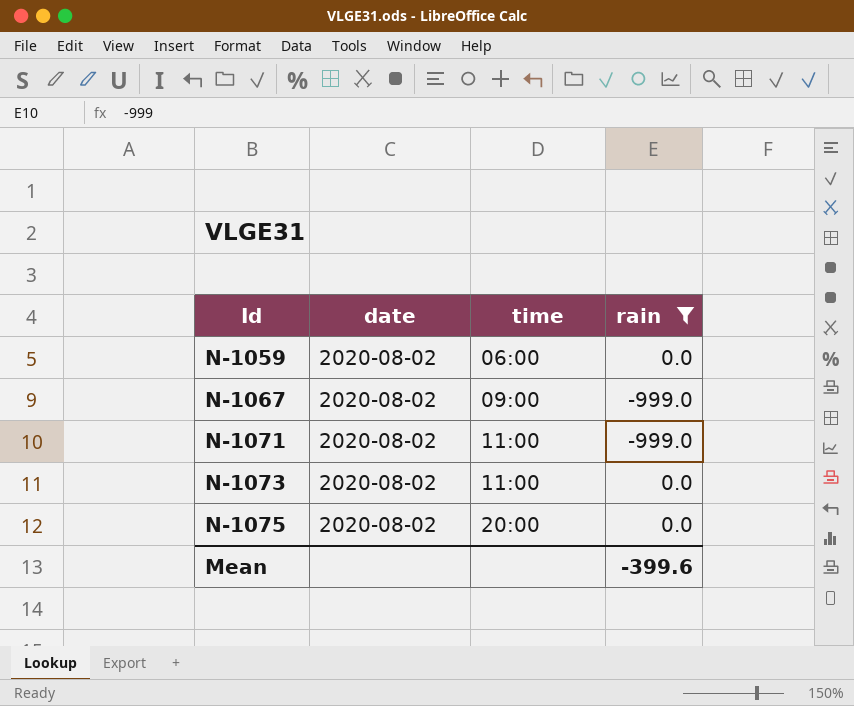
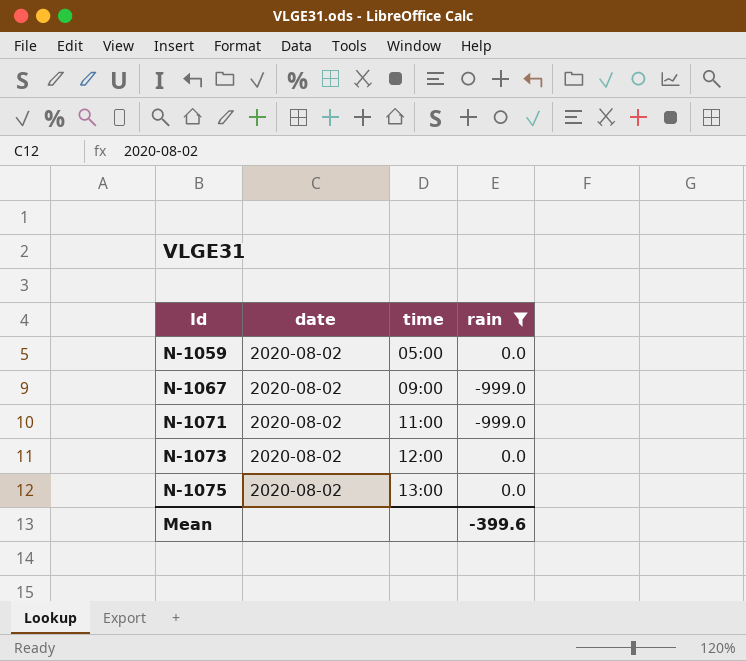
N-1059 | time: 06:00 -> 05:00
N-1073 | time: 11:00 -> 12:00
N-1075 | time: 20:00 -> 13:00

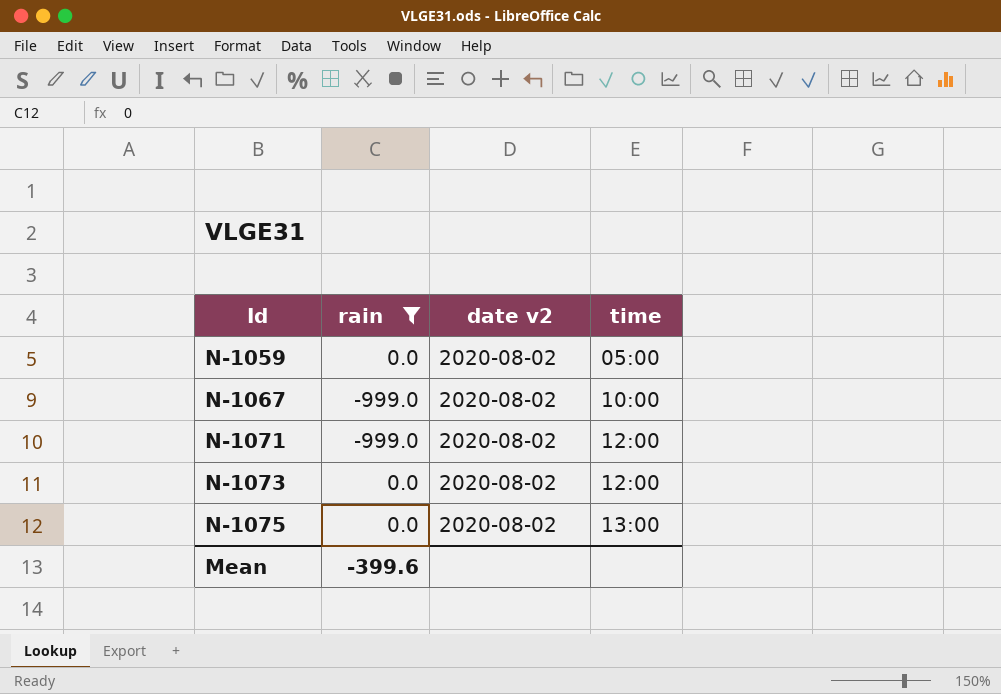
column rain | position: 4 -> 2
column name: date -> date v2
N-1067 | time: 09:00 -> 10:00
N-1071 | time: 11:00 -> 12:00

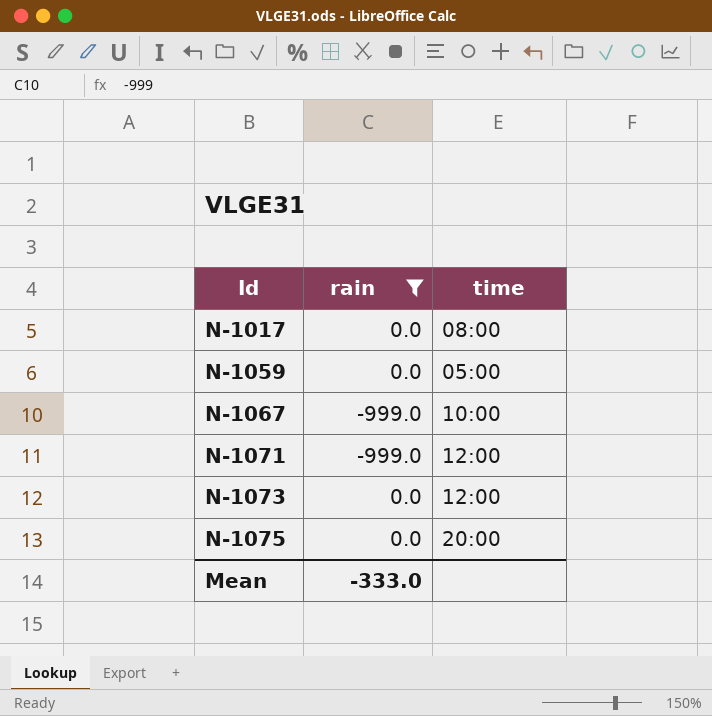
column date v2 | position: 3 -> none
row N-1017: none -> 0.0 | 08:00
N-1075 | time: 13:00 -> 20:00
Mean | rain: -399.6 -> -333.0

